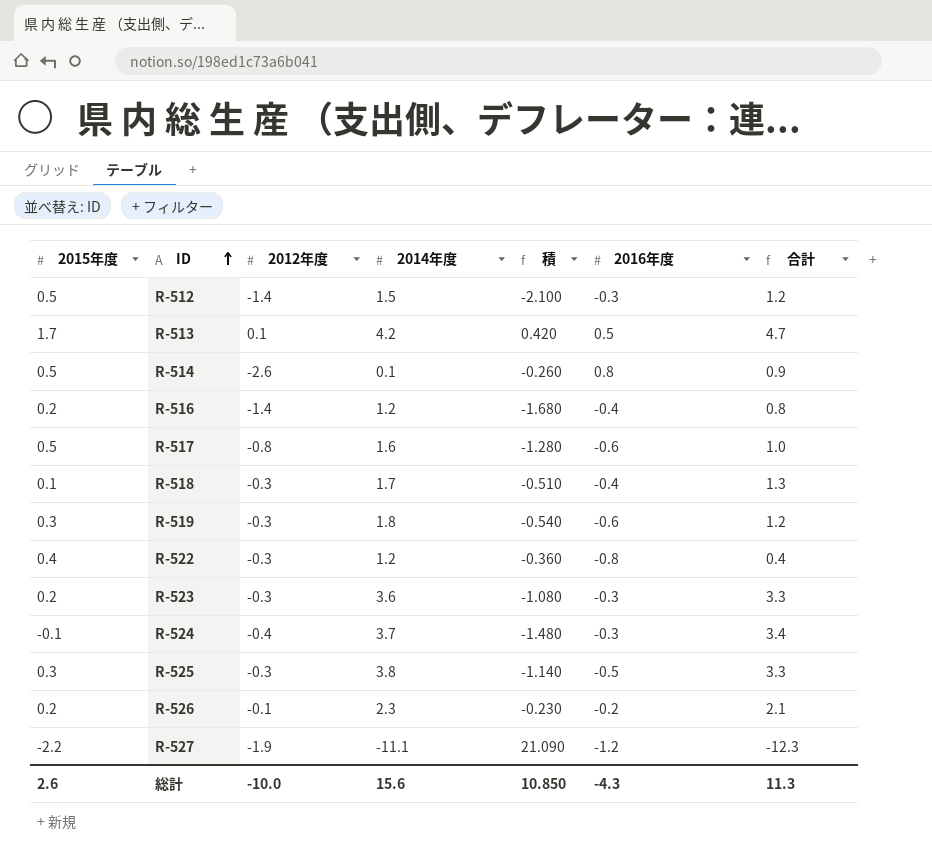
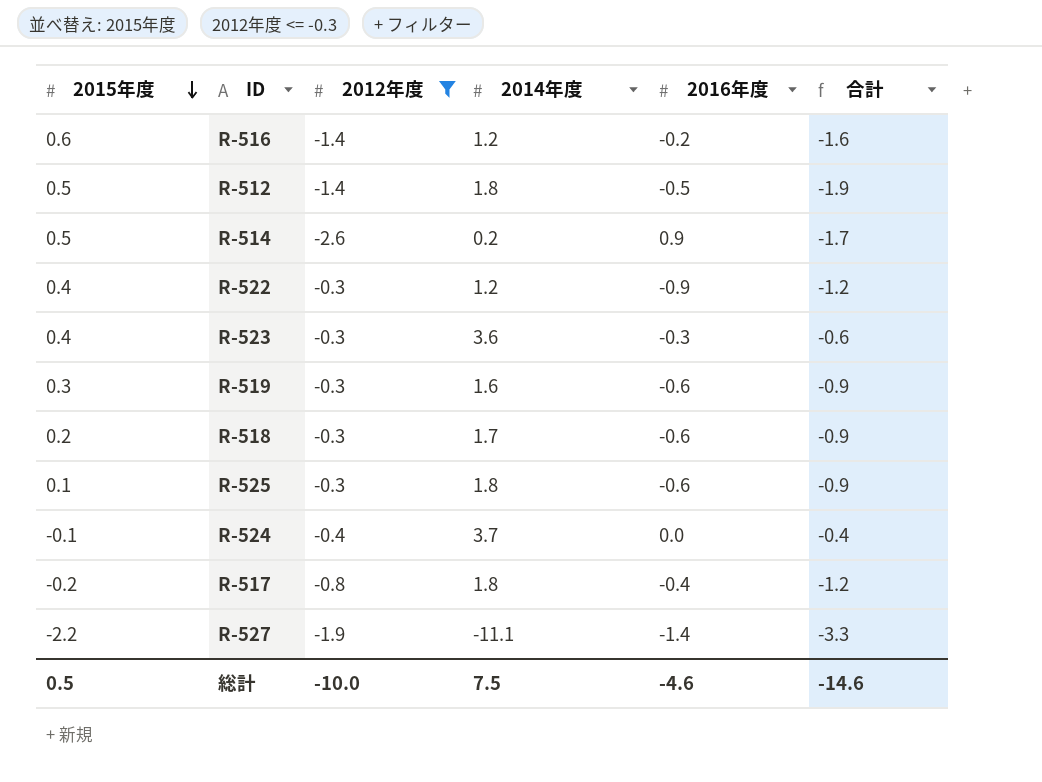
filter: none -> 2012年度 <= -0.3
row order: ID ascending -> 2015年度 descending
column 積 | formula: [2012年度] * [2014年度] -> none
column 合計 | formula: [2014年度] + [2016年度] -> [2012年度] + [2016年度]
R-516 | 2015年度: 0.2 -> 0.6
R-516 | 2016年度: -0.4 -> -0.2
R-512 | 2014年度: 1.5 -> 1.8
R-512 | 2016年度: -0.3 -> -0.5
R-514 | 2014年度: 0.1 -> 0.2
R-514 | 2016年度: 0.8 -> 0.9
R-522 | 2016年度: -0.8 -> -0.9
R-523 | 2015年度: 0.2 -> 0.4
R-519 | 2014年度: 1.8 -> 1.6
R-518 | 2015年度: 0.1 -> 0.2
R-518 | 2016年度: -0.4 -> -0.6
R-525 | 2015年度: 0.3 -> 0.1
R-525 | 2014年度: 3.8 -> 1.8
R-525 | 2016年度: -0.5 -> -0.6
R-524 | 2016年度: -0.3 -> 0.0
R-517 | 2015年度: 0.5 -> -0.2
R-517 | 2014年度: 1.6 -> 1.8
R-517 | 2016年度: -0.6 -> -0.4
R-527 | 2016年度: -1.2 -> -1.4
総計 | 2015年度: 2.6 -> 0.5
総計 | 2014年度: 15.6 -> 7.5
総計 | 2016年度: -4.3 -> -4.6
総計 | 合計: 11.3 -> -14.6

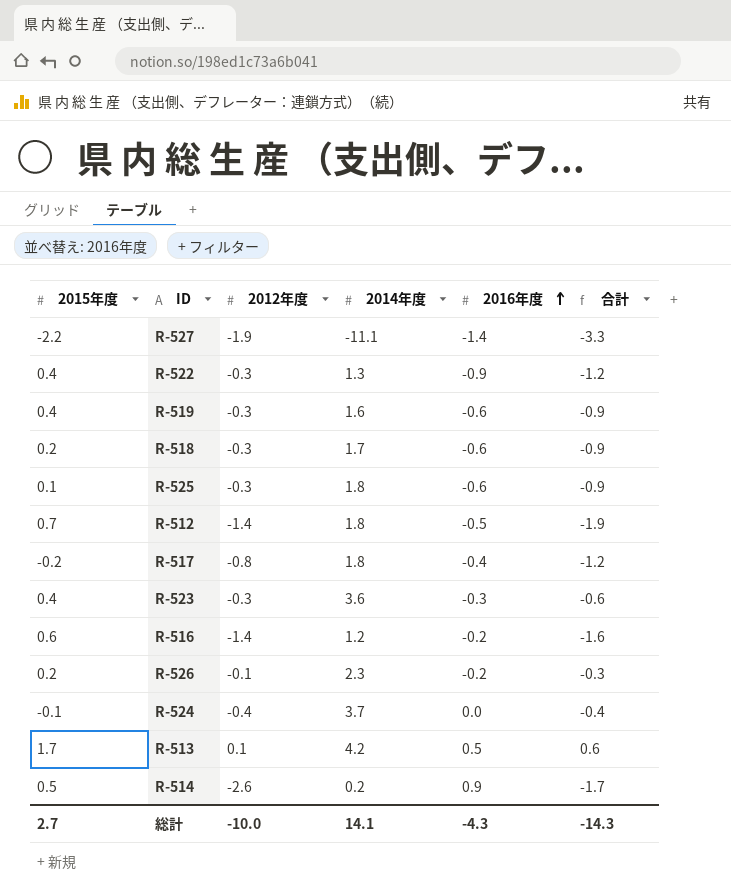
filter: 2012年度 <= -0.3 -> none
row order: 2015年度 descending -> 2016年度 ascending
R-522 | 2014年度: 1.2 -> 1.3
R-519 | 2015年度: 0.3 -> 0.4
R-512 | 2015年度: 0.5 -> 0.7
総計 | 2015年度: 0.5 -> 2.7
総計 | 2014年度: 7.5 -> 14.1
総計 | 2016年度: -4.6 -> -4.3
総計 | 合計: -14.6 -> -14.3

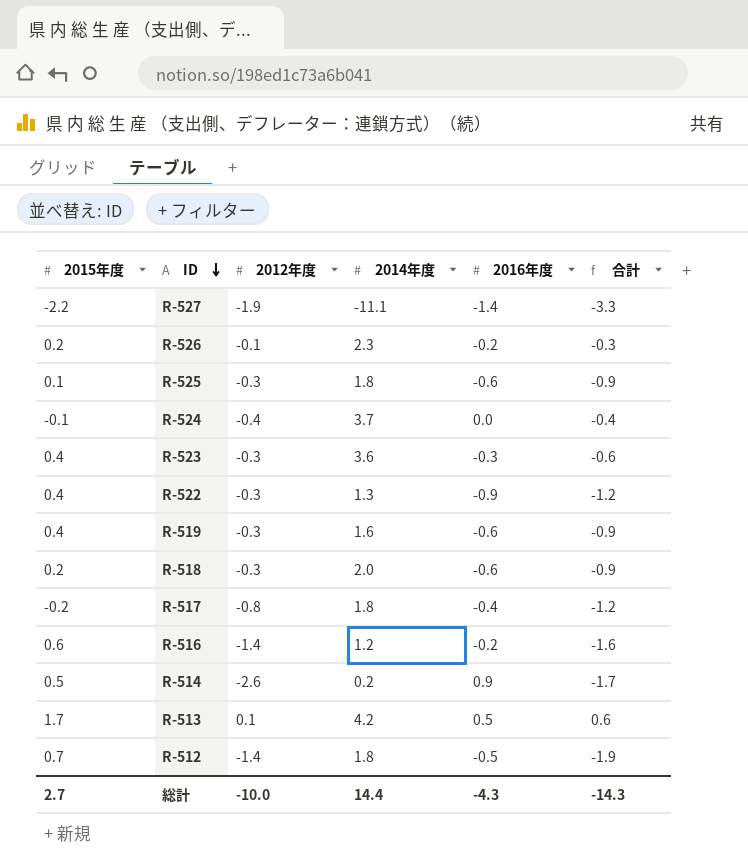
row order: 2016年度 ascending -> ID descending
R-518 | 2014年度: 1.7 -> 2.0
総計 | 2014年度: 14.1 -> 14.4

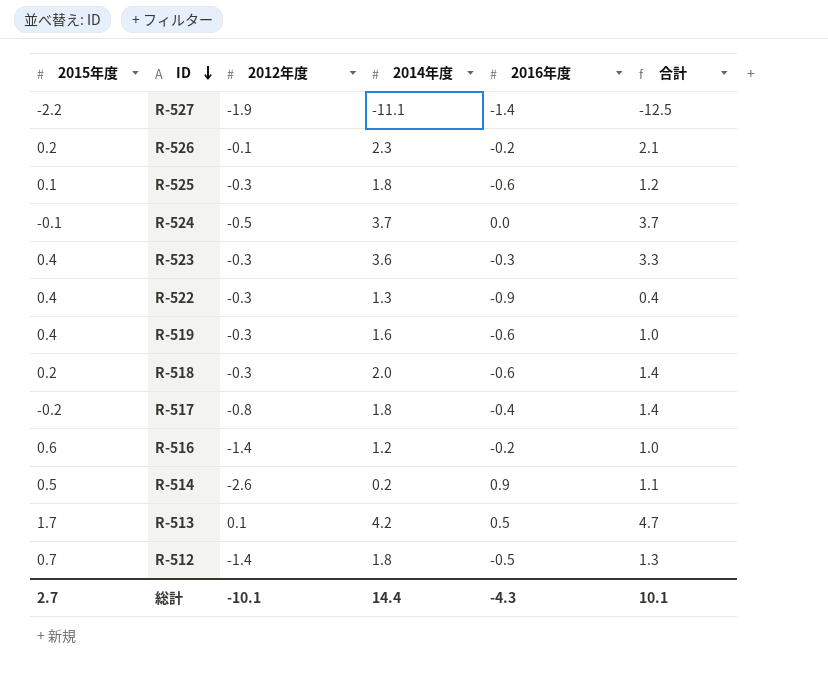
column 合計 | formula: [2012年度] + [2016年度] -> [2014年度] + [2016年度]
R-524 | 2012年度: -0.4 -> -0.5
総計 | 2012年度: -10.0 -> -10.1
総計 | 合計: -14.3 -> 10.1

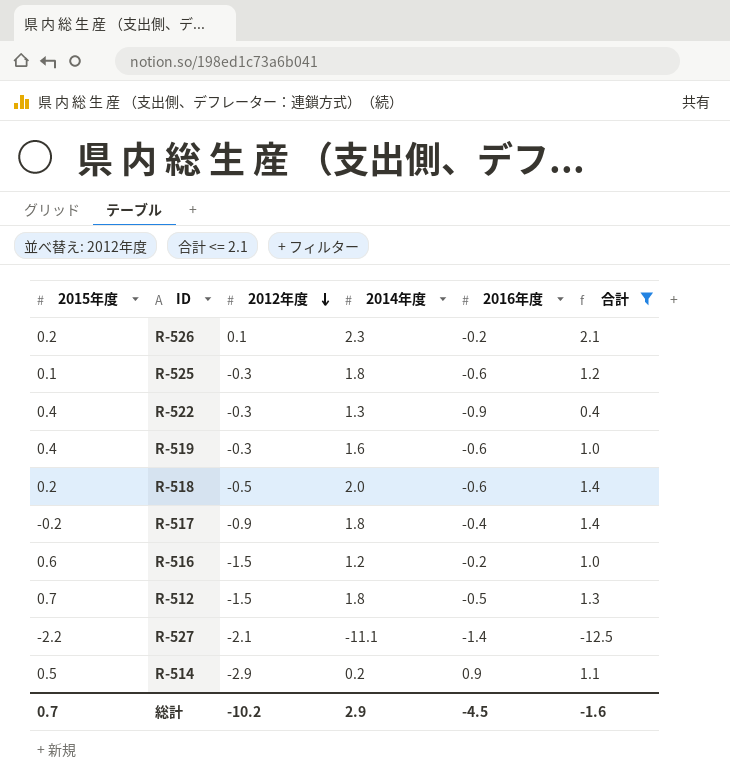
filter: none -> 合計 <= 2.1
row order: ID descending -> 2012年度 descending
R-526 | 2012年度: -0.1 -> 0.1
R-518 | 2012年度: -0.3 -> -0.5
R-517 | 2012年度: -0.8 -> -0.9
R-516 | 2012年度: -1.4 -> -1.5
R-512 | 2012年度: -1.4 -> -1.5
R-527 | 2012年度: -1.9 -> -2.1
R-514 | 2012年度: -2.6 -> -2.9
総計 | 2015年度: 2.7 -> 0.7
総計 | 2012年度: -10.1 -> -10.2
総計 | 2014年度: 14.4 -> 2.9
総計 | 2016年度: -4.3 -> -4.5
総計 | 合計: 10.1 -> -1.6

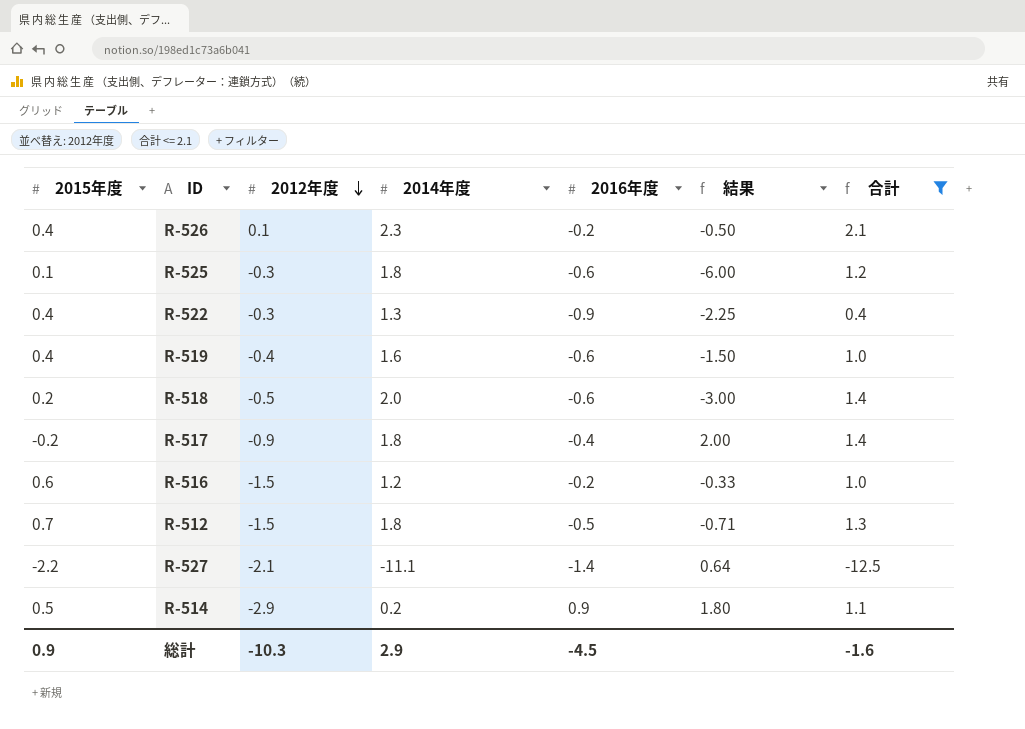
column 結果 | formula: none -> [2016年度] / [2015年度]
R-526 | 2015年度: 0.2 -> 0.4
R-519 | 2012年度: -0.3 -> -0.4
総計 | 2015年度: 0.7 -> 0.9
総計 | 2012年度: -10.2 -> -10.3

